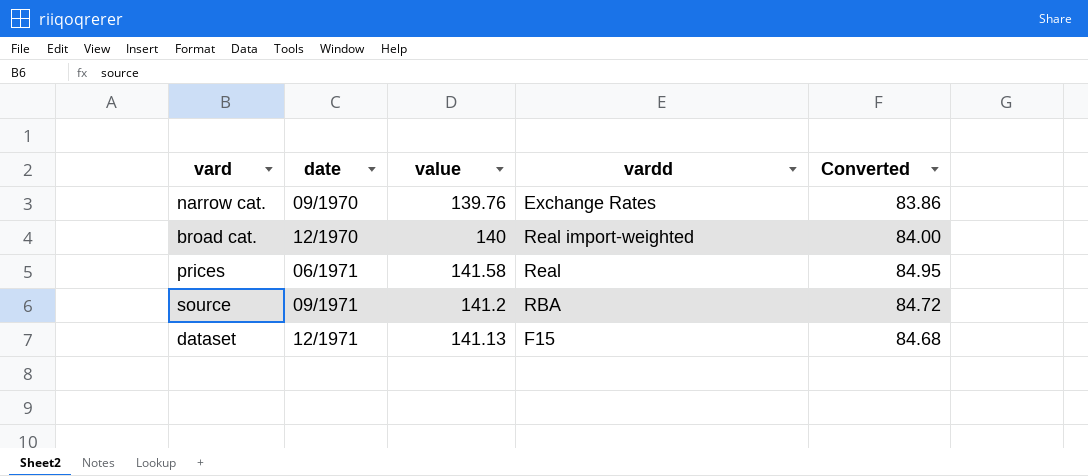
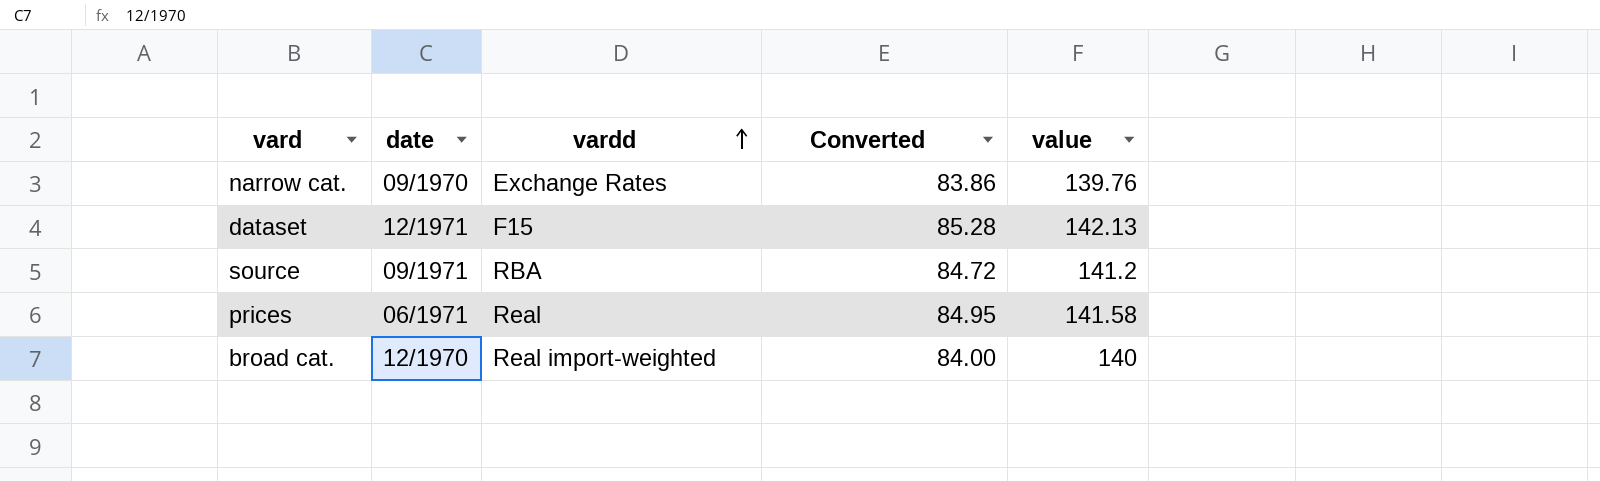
row order: none -> vardd ascending
column value | position: 3 -> 5
dataset | Converted: 84.68 -> 85.28
dataset | value: 141.13 -> 142.13

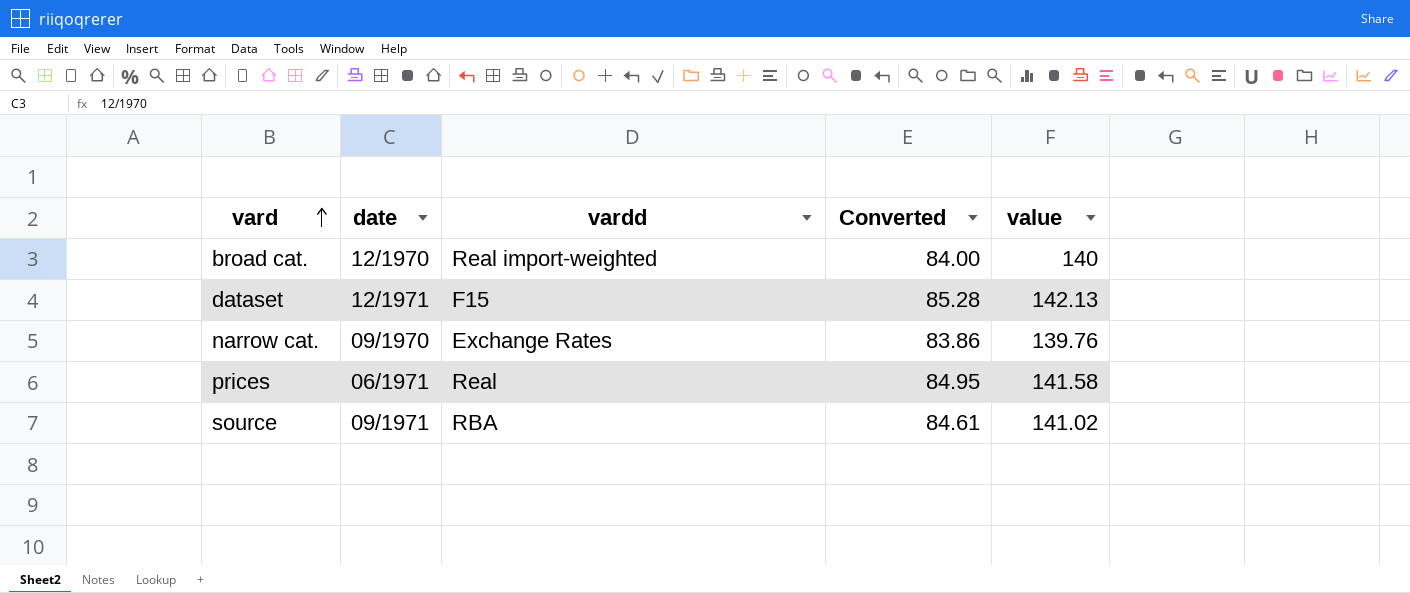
row order: vardd ascending -> vard ascending
source | Converted: 84.72 -> 84.61
source | value: 141.2 -> 141.02

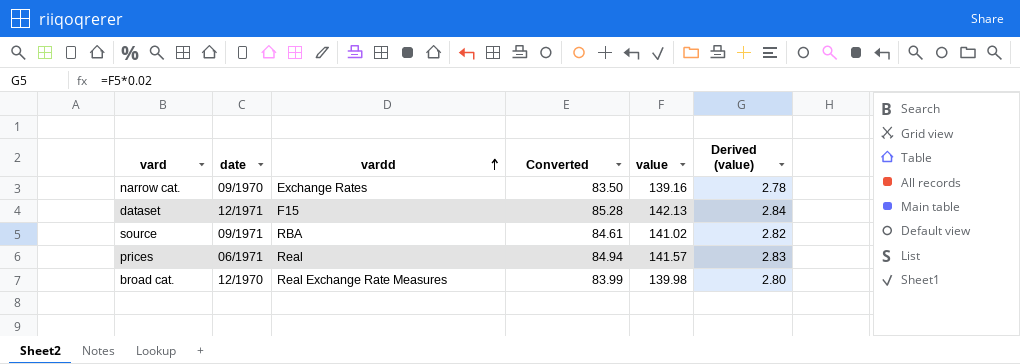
row order: vard ascending -> vardd ascending
column Derived (value) | formula: none -> [value] * 0.02
narrow cat. | Converted: 83.86 -> 83.50
narrow cat. | value: 139.76 -> 139.16
prices | Converted: 84.95 -> 84.94
prices | value: 141.58 -> 141.57
broad cat. | vardd: Real import-weighted -> Real Exchange Rate Measures
broad cat. | Converted: 84.00 -> 83.99
broad cat. | value: 140 -> 139.98

